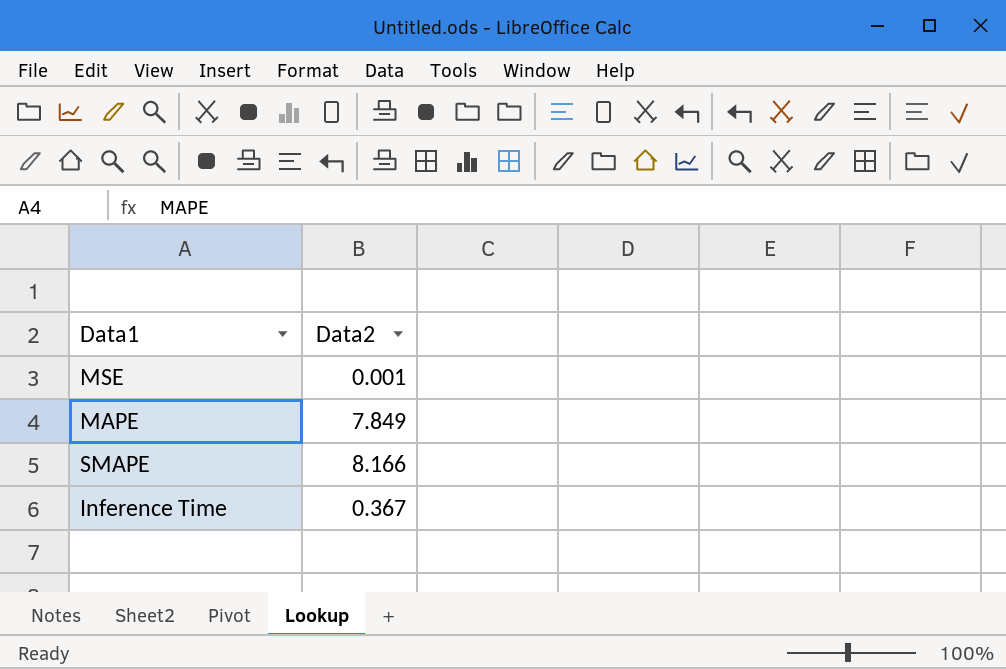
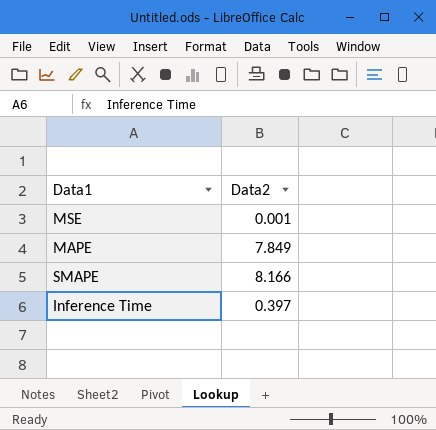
Inference Time | Data2: 0.367 -> 0.397

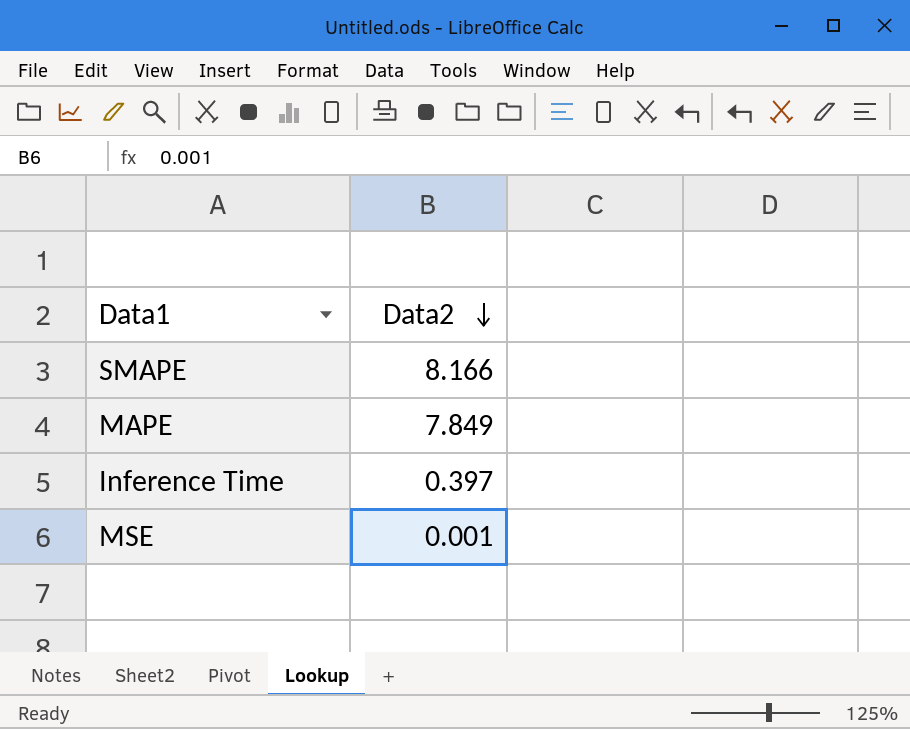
row order: none -> Data2 descending

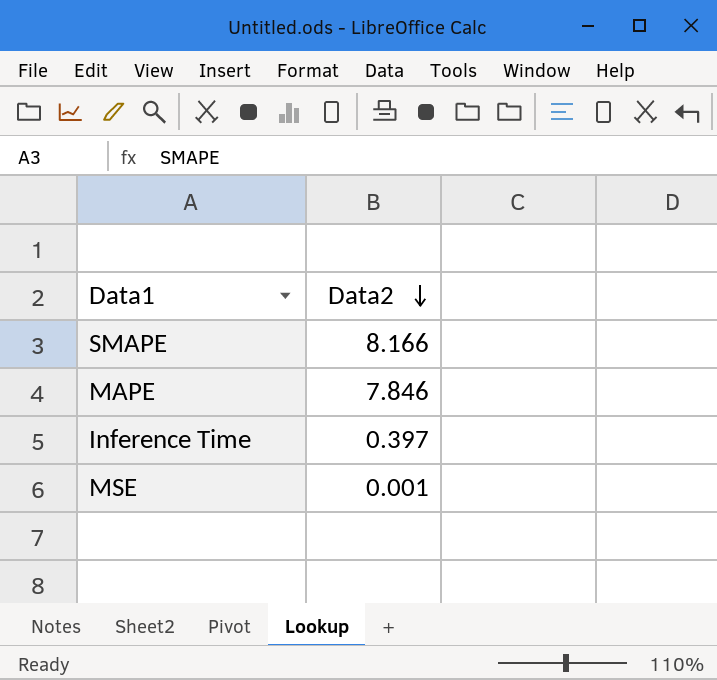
MAPE | Data2: 7.849 -> 7.846

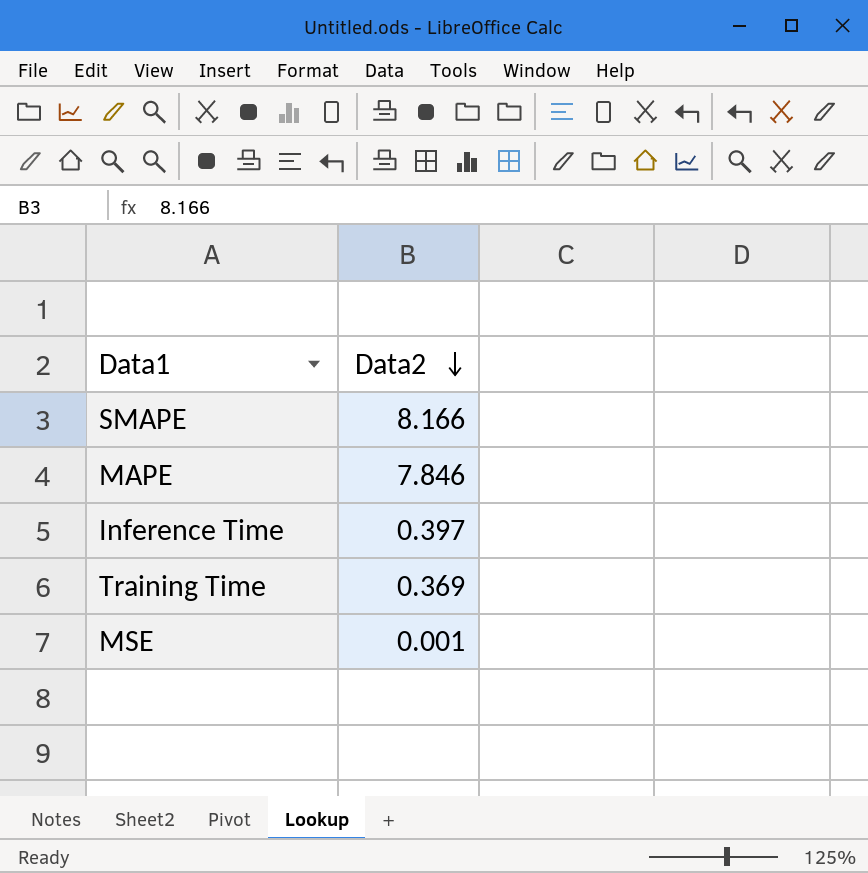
row Training Time: none -> 0.369

